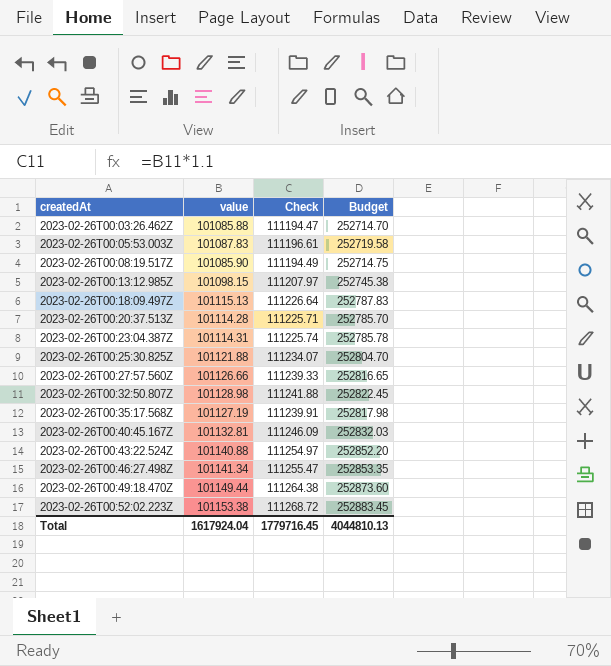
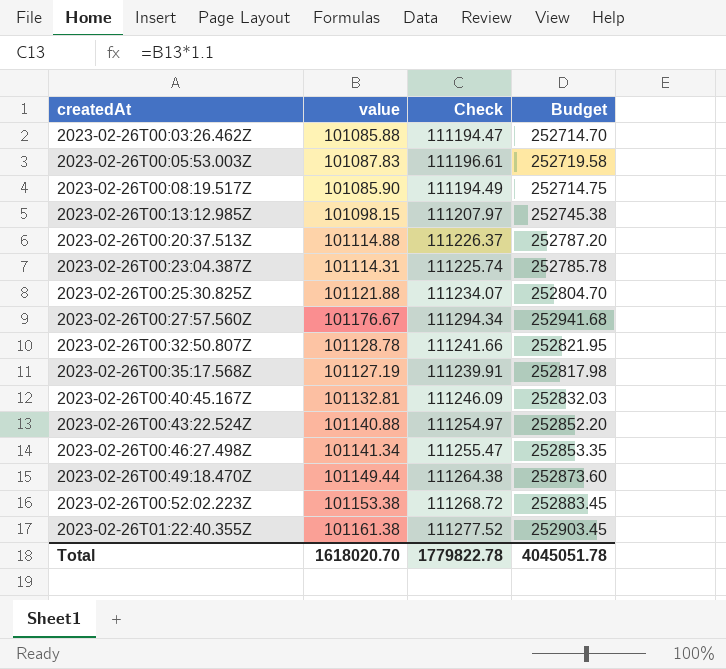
row 2023-02-26T00:18:09.497Z: 101115.13 | 111226.64 | 252787.83 -> none
2023-02-26T00:20:37.513Z | value: 101114.28 -> 101114.88
2023-02-26T00:20:37.513Z | Check: 111225.71 -> 111226.37
2023-02-26T00:20:37.513Z | Budget: 252785.70 -> 252787.20
2023-02-26T00:27:57.560Z | value: 101126.66 -> 101176.67
2023-02-26T00:27:57.560Z | Check: 111239.33 -> 111294.34
2023-02-26T00:27:57.560Z | Budget: 252816.65 -> 252941.68
2023-02-26T00:32:50.807Z | value: 101128.98 -> 101128.78
2023-02-26T00:32:50.807Z | Check: 111241.88 -> 111241.66
2023-02-26T00:32:50.807Z | Budget: 252822.45 -> 252821.95
row 2023-02-26T01:22:40.355Z: none -> 101161.38 | 111277.52 | 252903.45
Total | value: 1617924.04 -> 1618020.70
Total | Check: 1779716.45 -> 1779822.78
Total | Budget: 4044810.13 -> 4045051.78

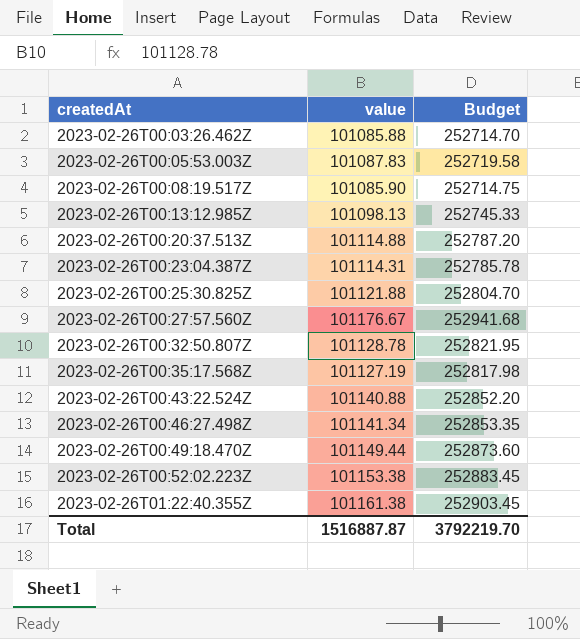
column Check | formula: [value] * 1.1 -> none
row 2023-02-26T00:40:45.167Z: 101132.81 | 111246.09 | 252832.03 -> none
2023-02-26T00:13:12.985Z | value: 101098.15 -> 101098.13
2023-02-26T00:13:12.985Z | Budget: 252745.38 -> 252745.33
Total | value: 1618020.70 -> 1516887.87
Total | Budget: 4045051.78 -> 3792219.70

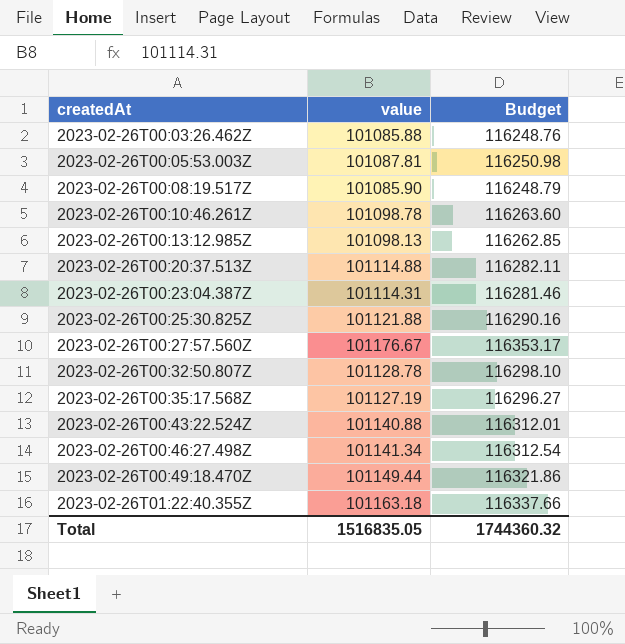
column Budget | formula: [value] * 2.5 -> [value] * 1.15
row 2023-02-26T00:52:02.223Z: 101153.38 | 252883.45 -> none
2023-02-26T00:05:53.003Z | value: 101087.83 -> 101087.81
row 2023-02-26T00:10:46.261Z: none -> 101098.78 | 116263.60
2023-02-26T01:22:40.355Z | value: 101161.38 -> 101163.18
Total | value: 1516887.87 -> 1516835.05
Total | Budget: 3792219.70 -> 1744360.32

